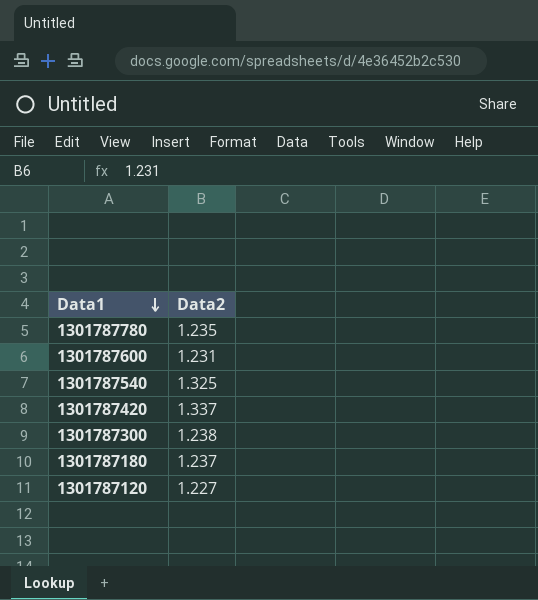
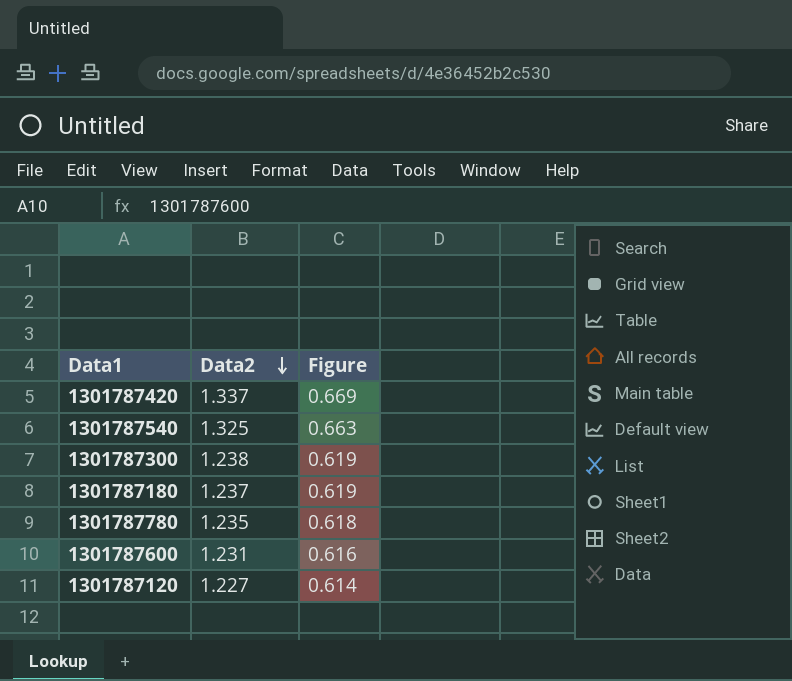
row order: Data1 descending -> Data2 descending
column Figure | formula: none -> [Data2] * 0.5

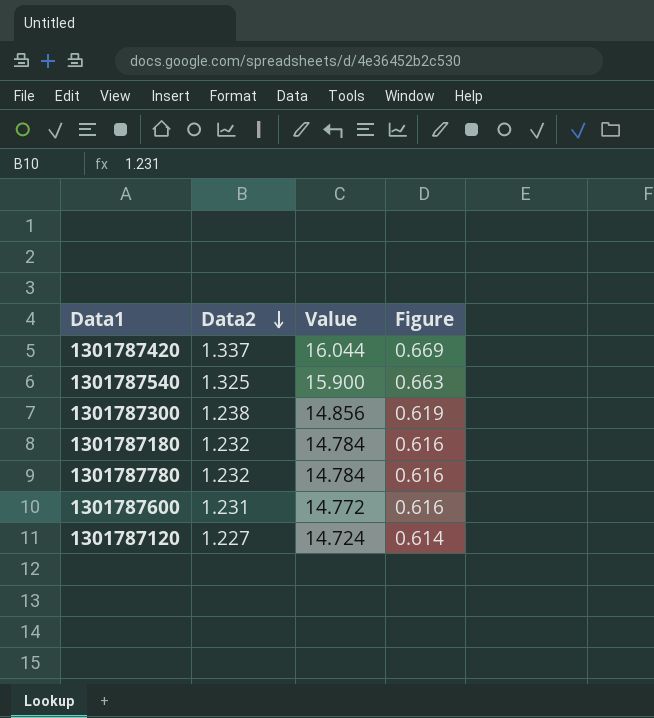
column Value | formula: none -> [Data2] * 12
1301787180 | Data2: 1.237 -> 1.232
1301787180 | Figure: 0.619 -> 0.616
1301787780 | Data2: 1.235 -> 1.232
1301787780 | Figure: 0.618 -> 0.616

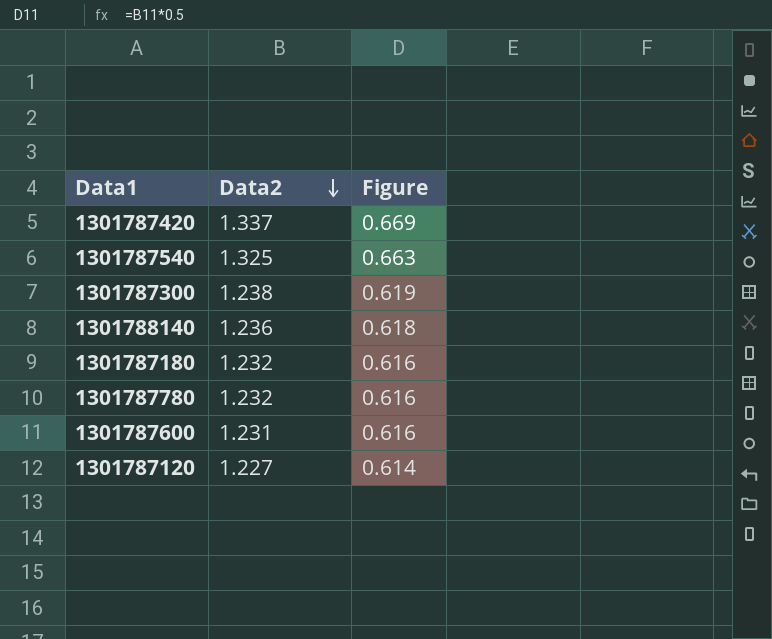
column Value | formula: [Data2] * 12 -> none
row 1301788140: none -> 1.236 | 0.618

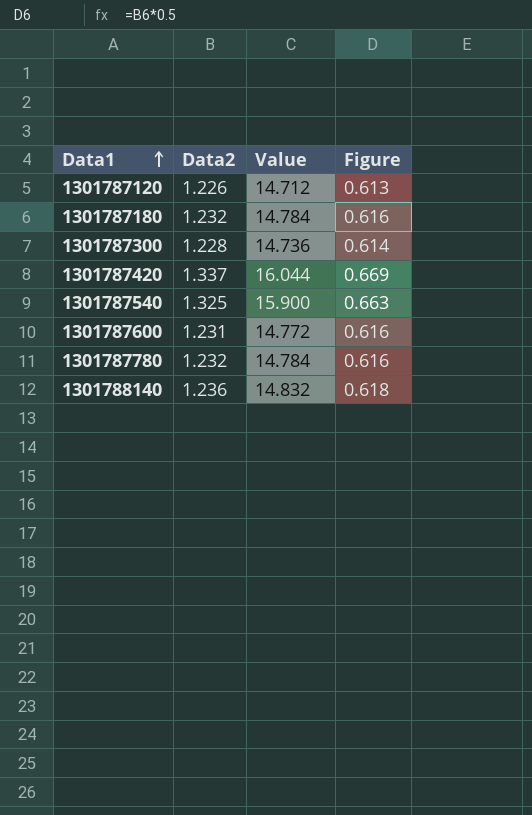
row order: Data2 descending -> Data1 ascending
column Value | formula: none -> [Data2] * 12
1301787120 | Data2: 1.227 -> 1.226
1301787120 | Figure: 0.614 -> 0.613
1301787300 | Data2: 1.238 -> 1.228
1301787300 | Figure: 0.619 -> 0.614

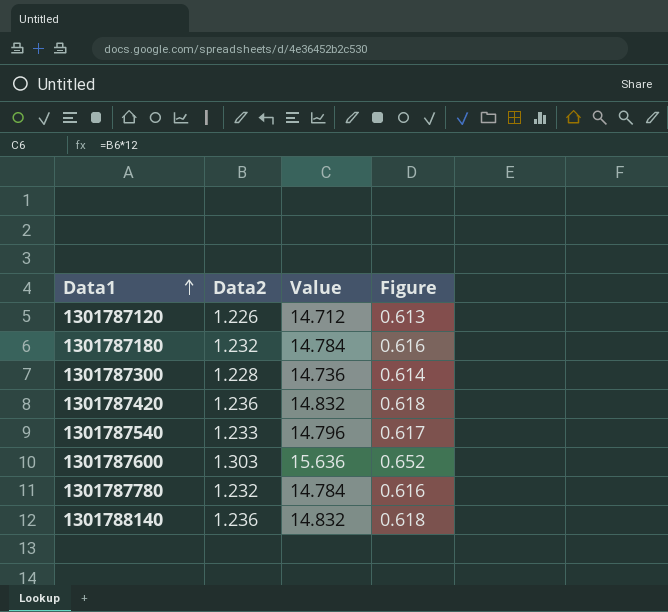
1301787420 | Data2: 1.337 -> 1.236
1301787420 | Value: 16.044 -> 14.832
1301787420 | Figure: 0.669 -> 0.618
1301787540 | Data2: 1.325 -> 1.233
1301787540 | Value: 15.900 -> 14.796
1301787540 | Figure: 0.663 -> 0.617
1301787600 | Data2: 1.231 -> 1.303
1301787600 | Value: 14.772 -> 15.636
1301787600 | Figure: 0.616 -> 0.652

